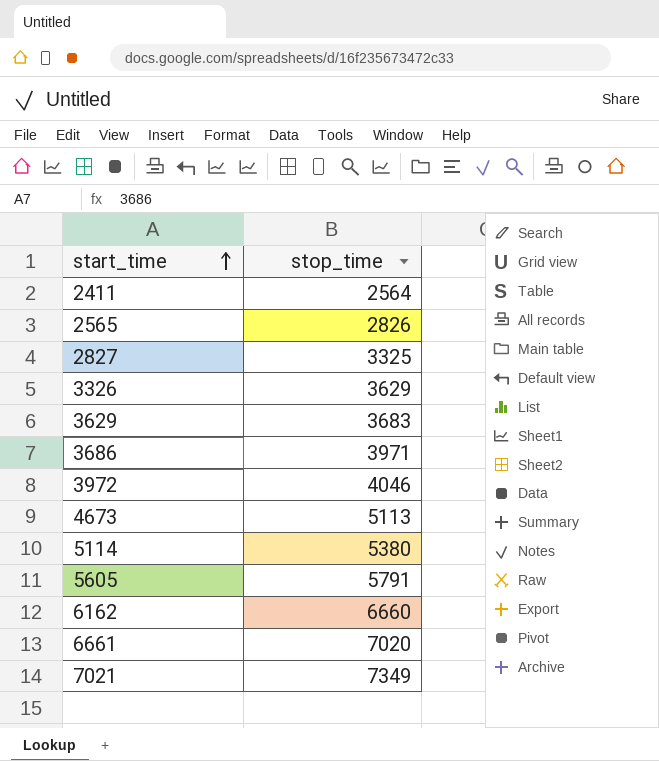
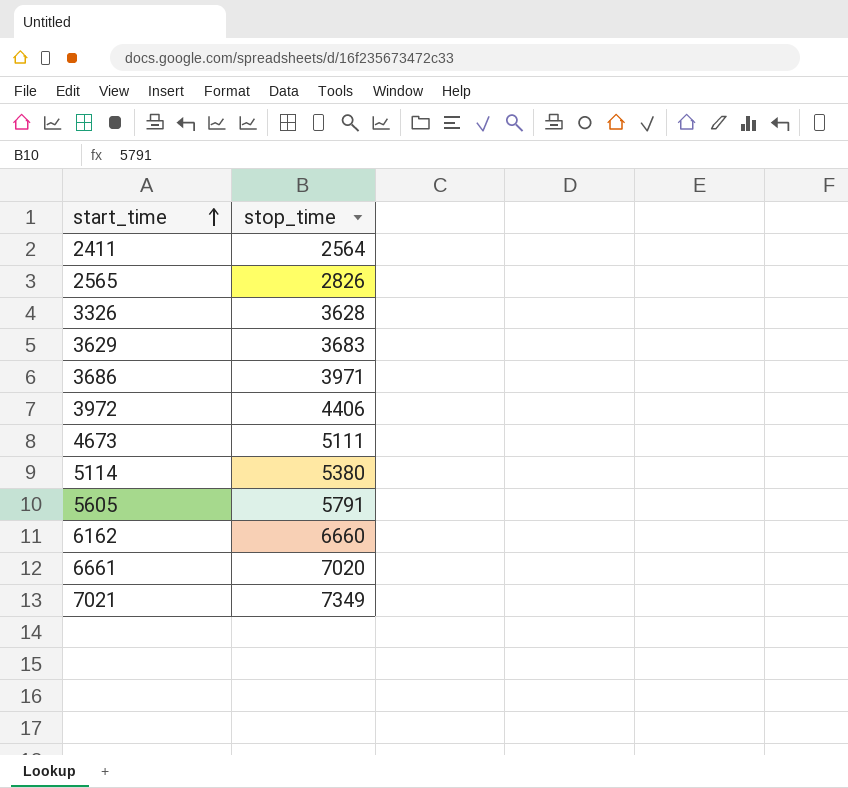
row 2827: 3325 -> none
3326 | stop_time: 3629 -> 3628
3972 | stop_time: 4046 -> 4406
4673 | stop_time: 5113 -> 5111

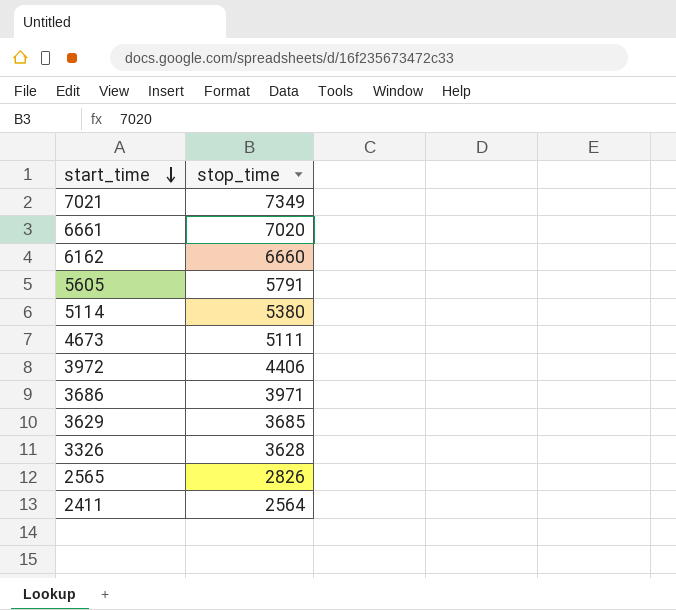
row order: start_time ascending -> start_time descending
3629 | stop_time: 3683 -> 3685

